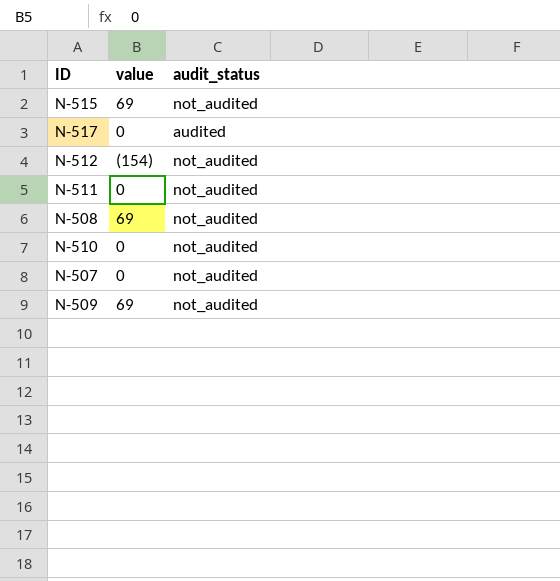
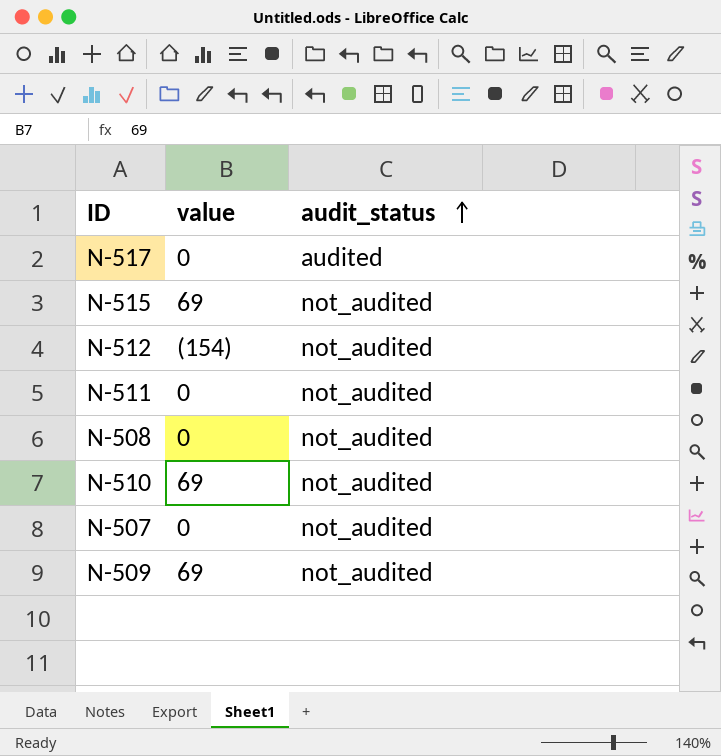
row order: none -> audit_status ascending
N-508 | value: 69 -> 0
N-510 | value: 0 -> 69

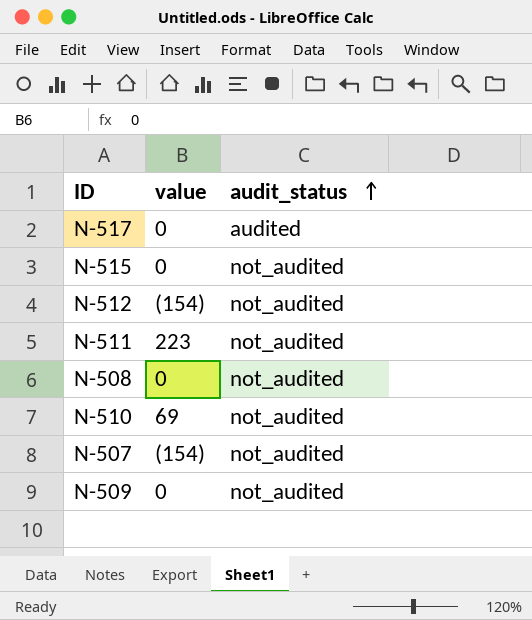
N-515 | value: 69 -> 0
N-511 | value: 0 -> 223
N-507 | value: 0 -> (154)
N-509 | value: 69 -> 0

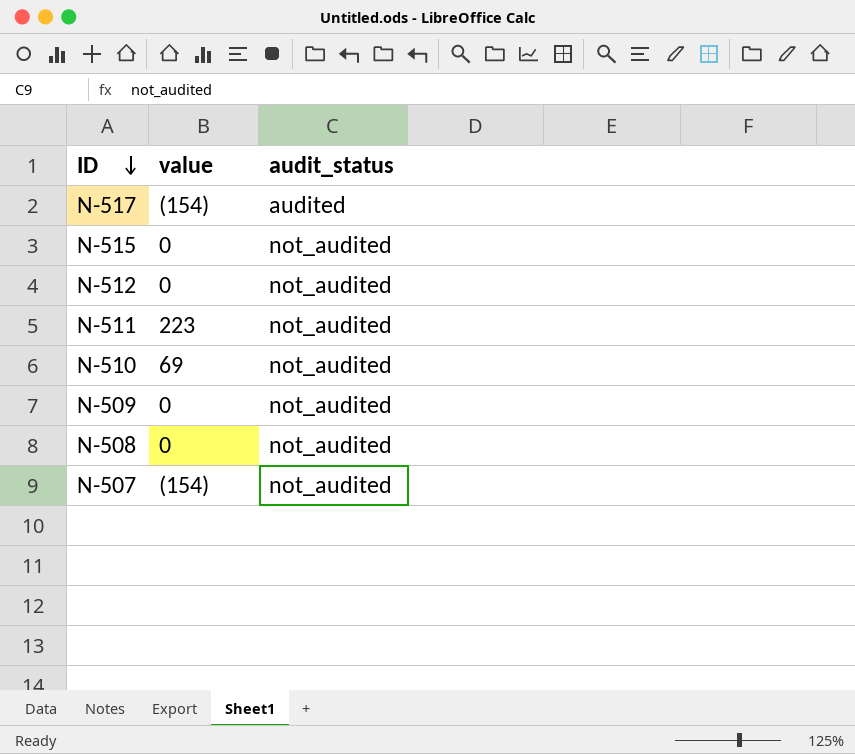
row order: audit_status ascending -> ID descending
N-517 | value: 0 -> (154)
N-512 | value: (154) -> 0

